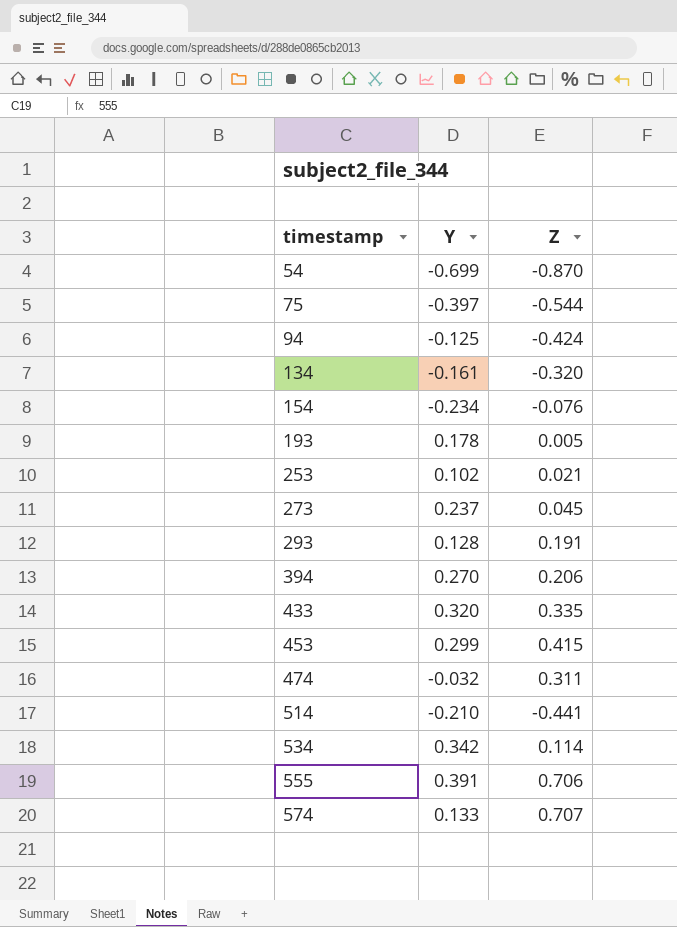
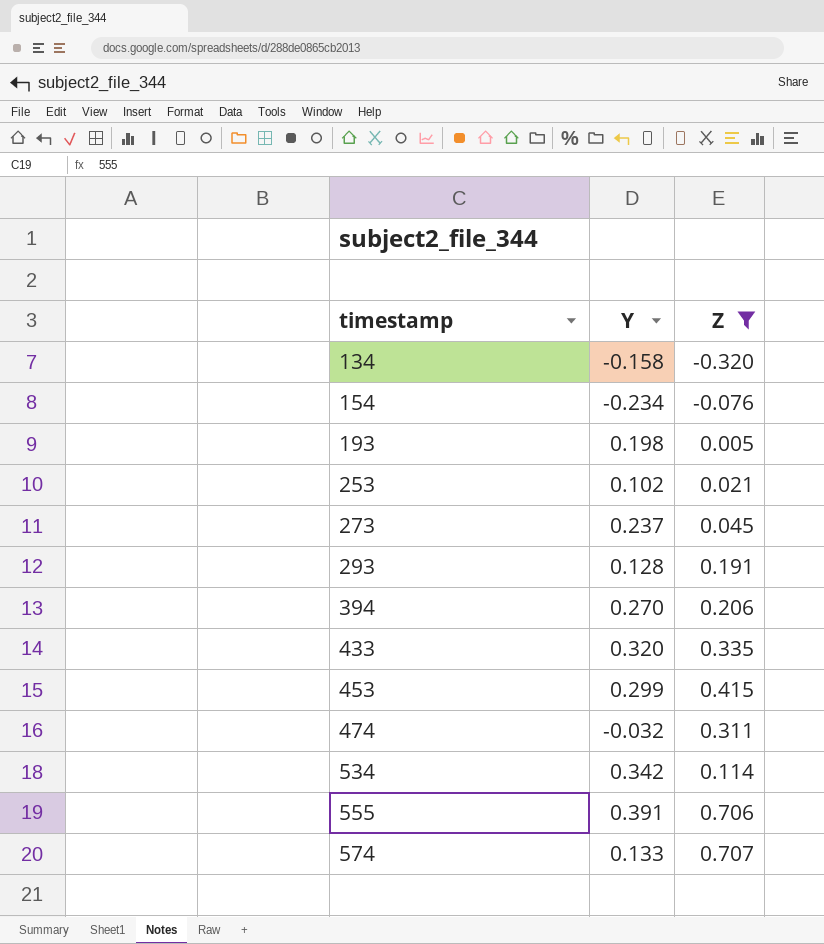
filter: none -> Z >= -0.320
134 | Y: -0.161 -> -0.158
193 | Y: 0.178 -> 0.198

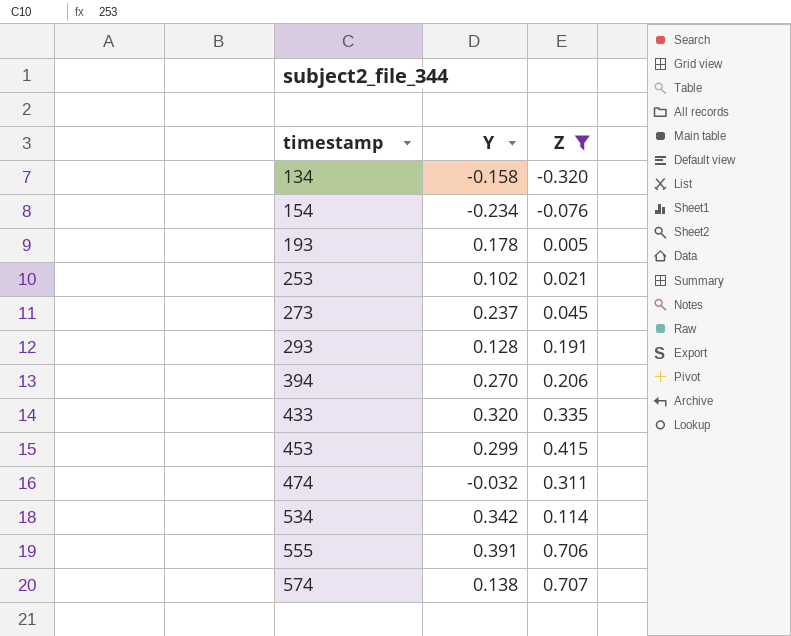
193 | Y: 0.198 -> 0.178
574 | Y: 0.133 -> 0.138

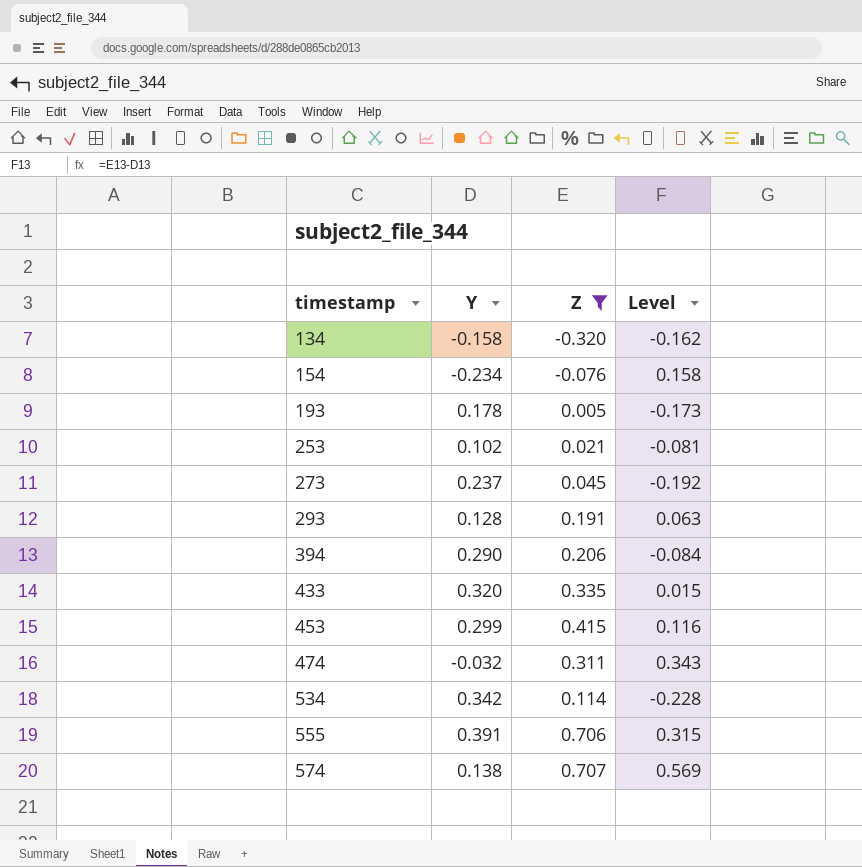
column Level | formula: none -> [Z] - [Y]
394 | Y: 0.270 -> 0.290

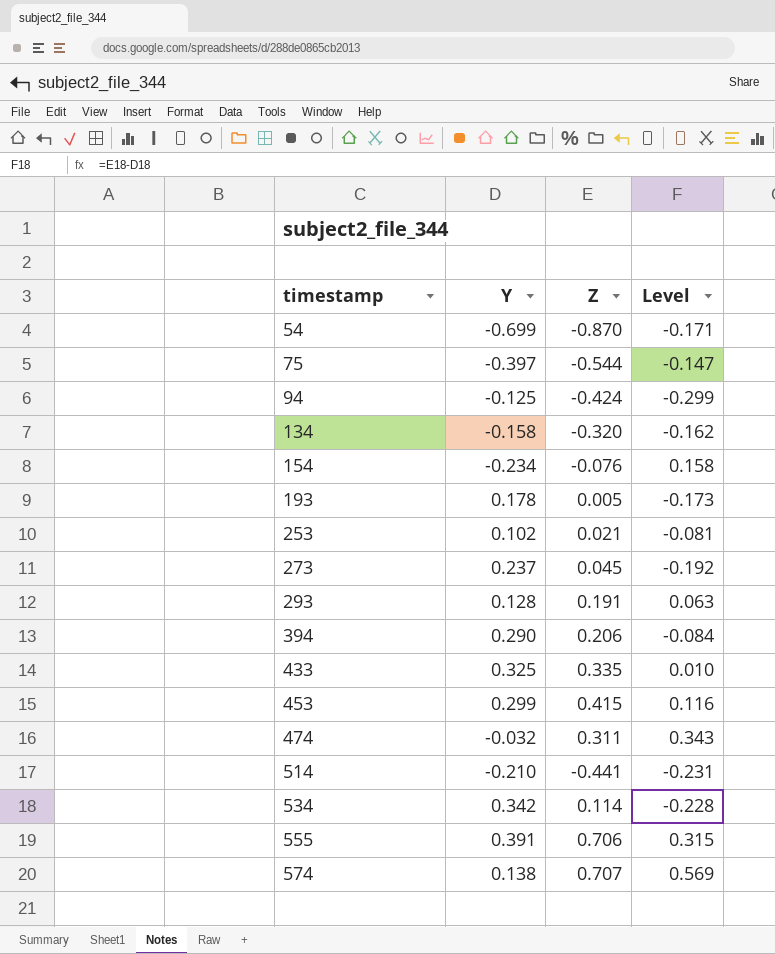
filter: Z >= -0.320 -> none
433 | Y: 0.320 -> 0.325
433 | Level: 0.015 -> 0.010

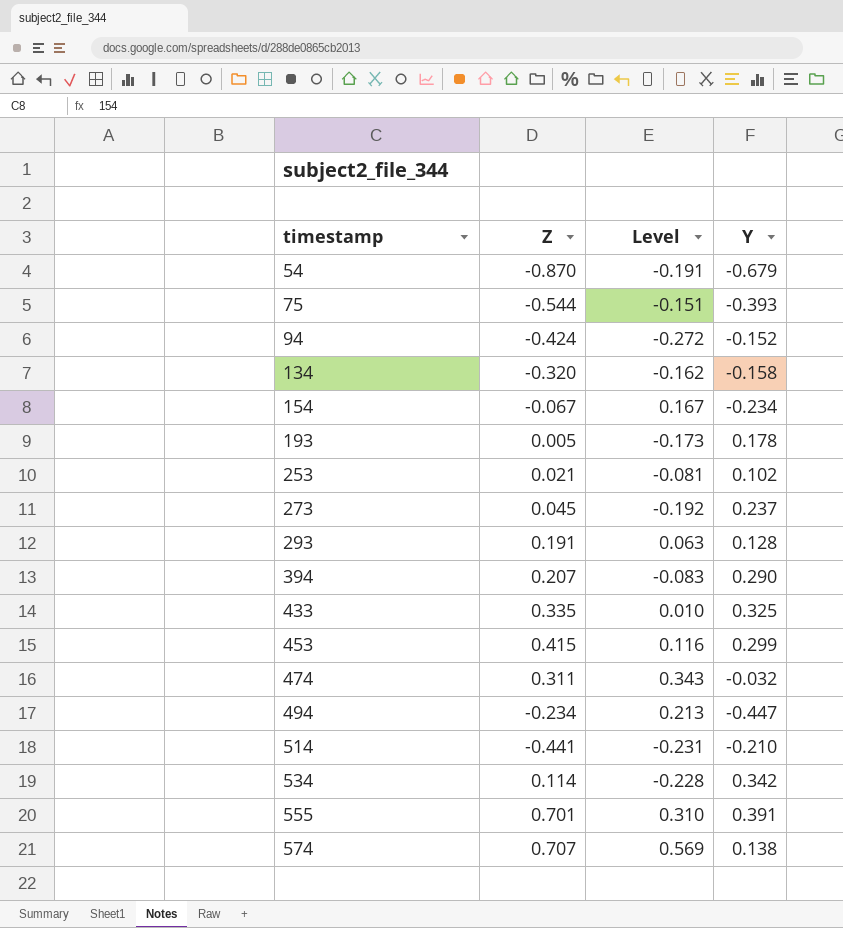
column Y | position: 2 -> 4
54 | Level: -0.171 -> -0.191
54 | Y: -0.699 -> -0.679
75 | Level: -0.147 -> -0.151
75 | Y: -0.397 -> -0.393
94 | Level: -0.299 -> -0.272
94 | Y: -0.125 -> -0.152
154 | Z: -0.076 -> -0.067
154 | Level: 0.158 -> 0.167
394 | Z: 0.206 -> 0.207
394 | Level: -0.084 -> -0.083
row 494: none -> -0.234 | 0.213 | -0.447
555 | Z: 0.706 -> 0.701
555 | Level: 0.315 -> 0.310

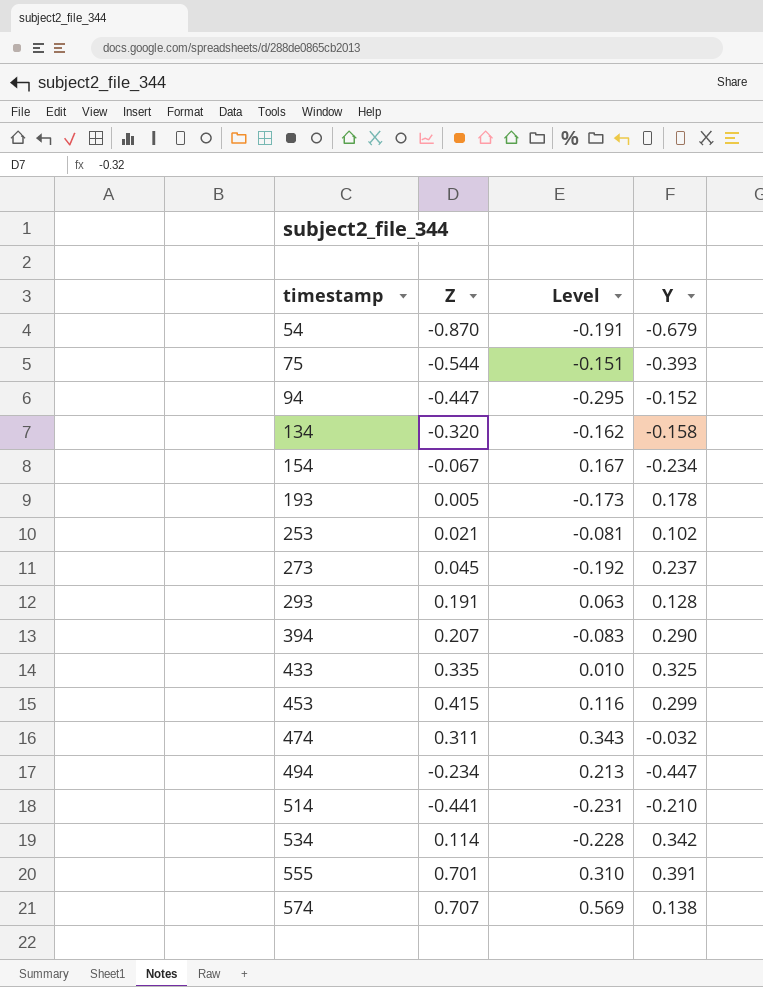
94 | Z: -0.424 -> -0.447
94 | Level: -0.272 -> -0.295

